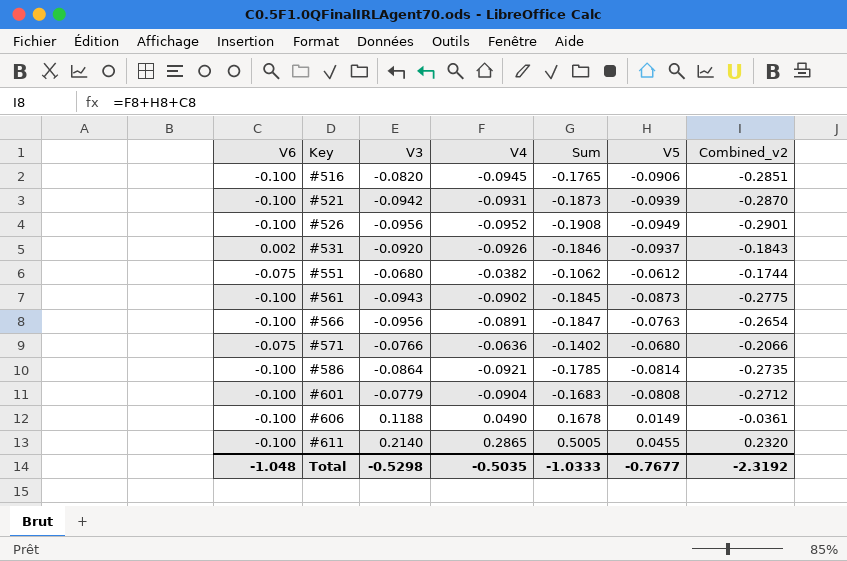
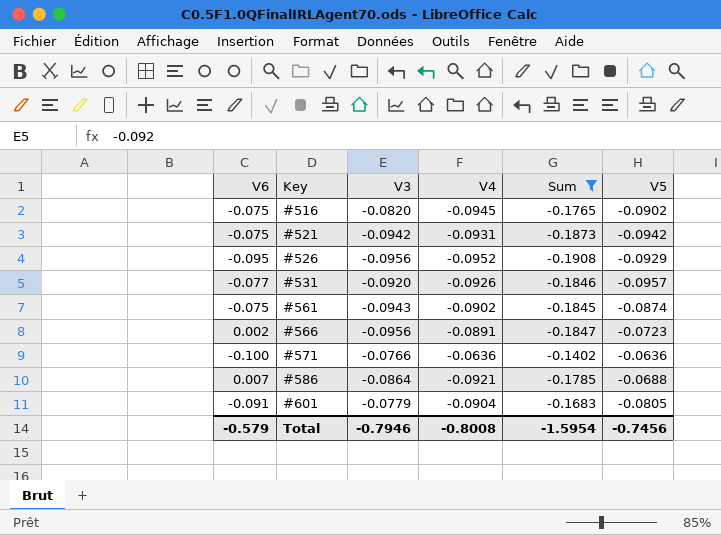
filter: none -> Sum <= -0.1402
column Combined_v2 | formula: [V6] + [V4] + [V5] -> none
#516 | V6: -0.100 -> -0.075
#516 | V5: -0.0906 -> -0.0902
#521 | V6: -0.100 -> -0.075
#521 | V5: -0.0939 -> -0.0942
#526 | V6: -0.100 -> -0.095
#526 | V5: -0.0949 -> -0.0929
#531 | V6: 0.002 -> -0.077
#531 | V5: -0.0937 -> -0.0957
#561 | V6: -0.100 -> -0.075
#561 | V5: -0.0873 -> -0.0874
#566 | V6: -0.100 -> 0.002
#566 | V5: -0.0763 -> -0.0723
#571 | V6: -0.075 -> -0.100
#571 | V5: -0.0680 -> -0.0636
#586 | V6: -0.100 -> 0.007
#586 | V5: -0.0814 -> -0.0688
#601 | V6: -0.100 -> -0.091
#601 | V5: -0.0808 -> -0.0805
Total | V6: -1.048 -> -0.579
Total | V3: -0.5298 -> -0.7946
Total | V4: -0.5035 -> -0.8008
Total | Sum: -1.0333 -> -1.5954
Total | V5: -0.7677 -> -0.7456

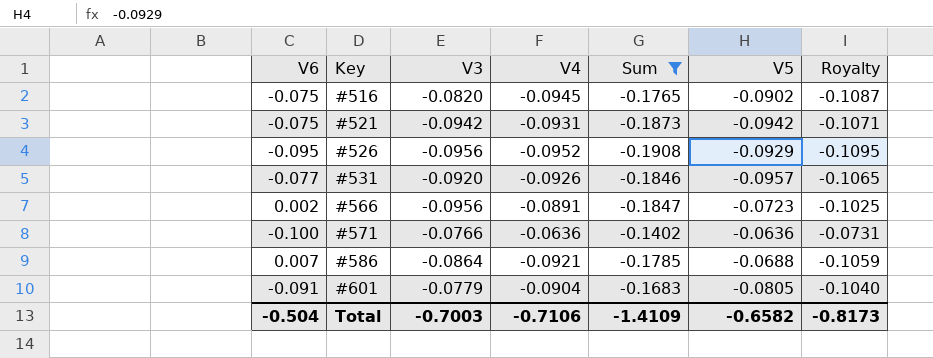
column Royalty | formula: none -> [V4] * 1.15
row #561: -0.075 | -0.0943 | -0.0902 | -0.1845 | -0.0874 -> none
Total | V6: -0.579 -> -0.504
Total | V3: -0.7946 -> -0.7003
Total | V4: -0.8008 -> -0.7106
Total | Sum: -1.5954 -> -1.4109
Total | V5: -0.7456 -> -0.6582

